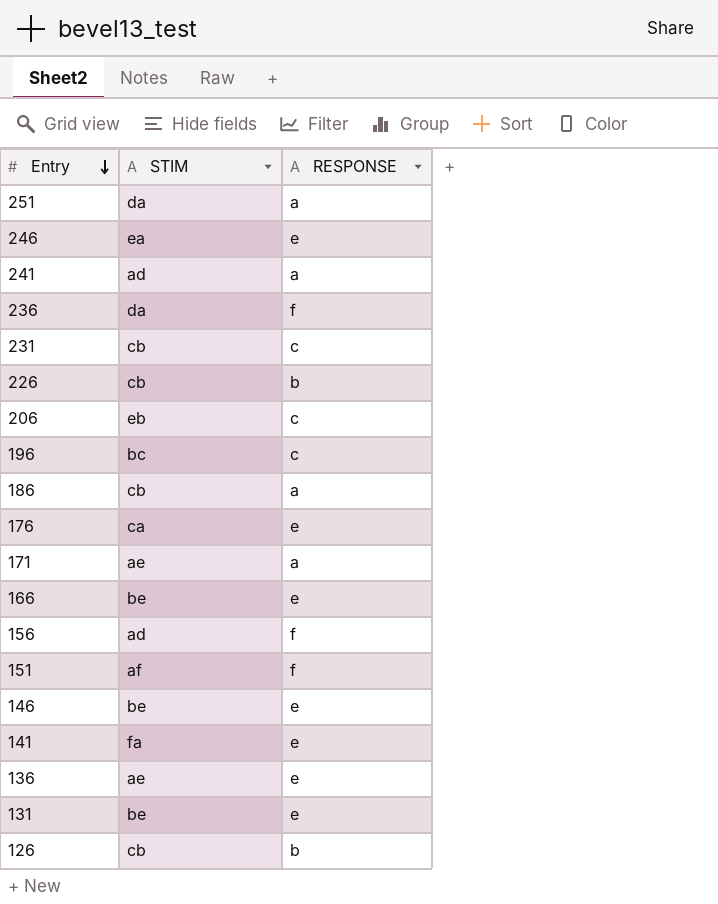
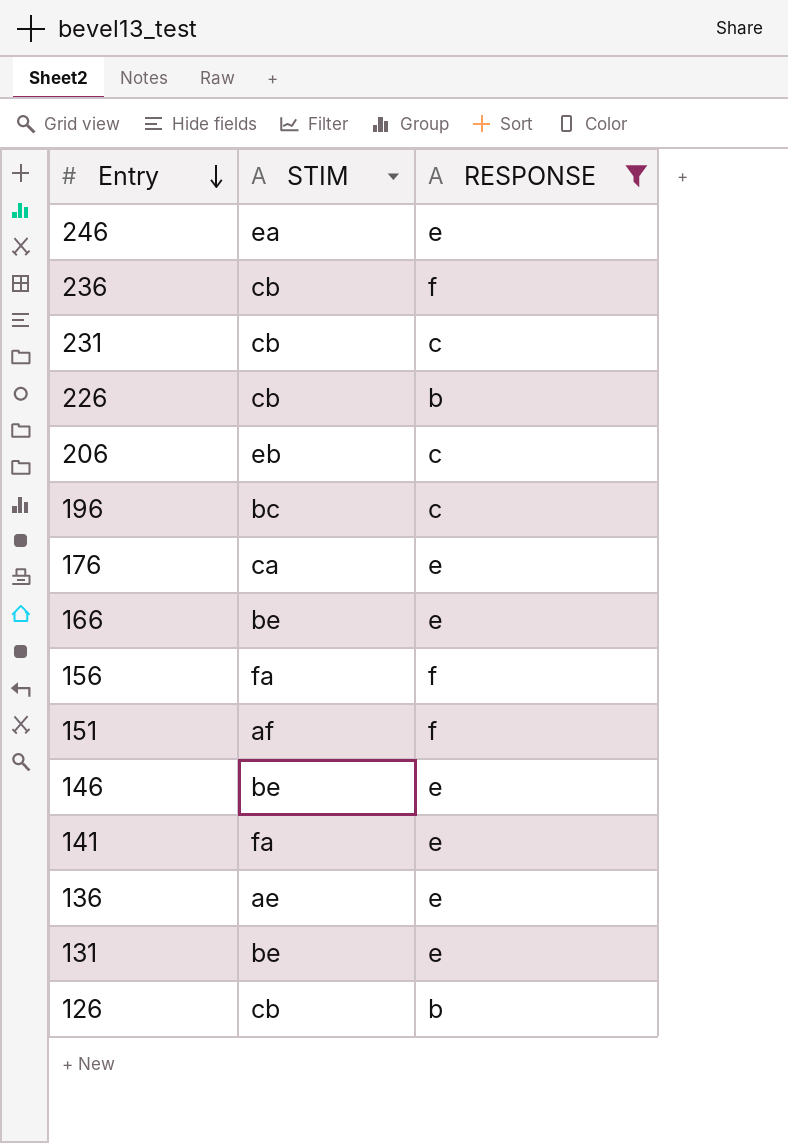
filter: none -> RESPONSE != a
236 | STIM: da -> cb
156 | STIM: ad -> fa

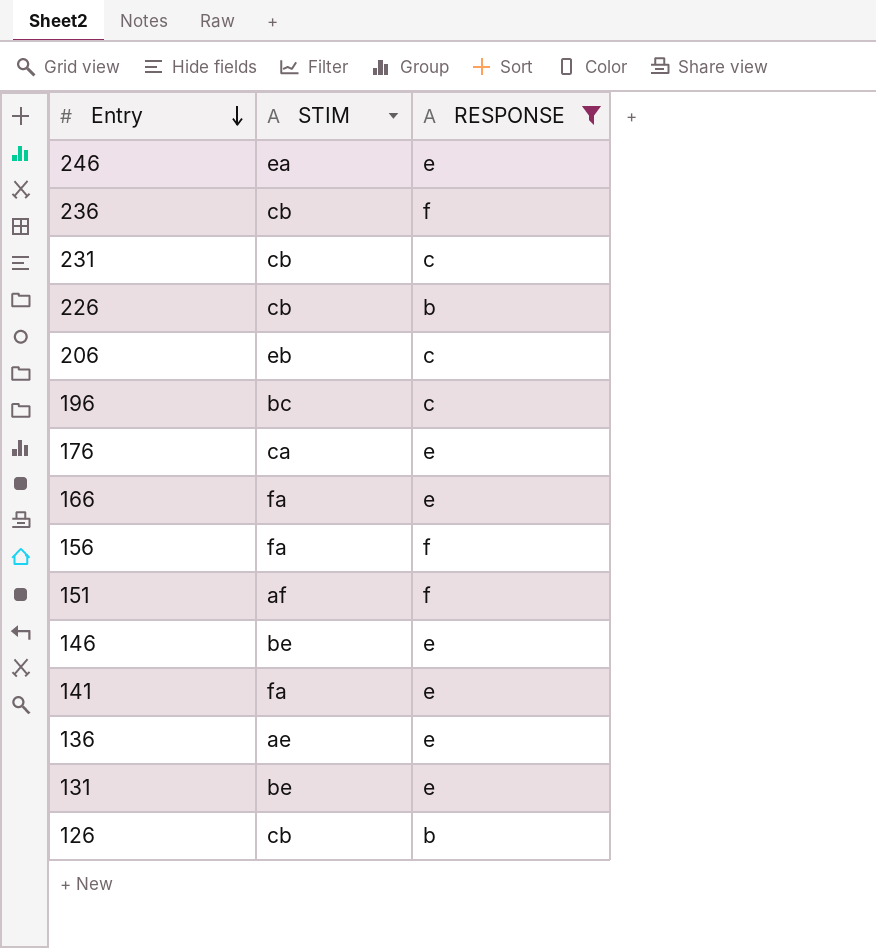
166 | STIM: be -> fa

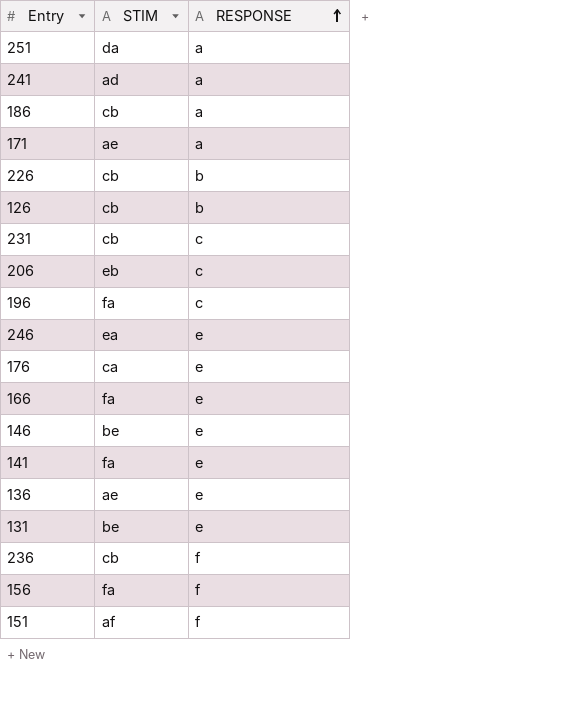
filter: RESPONSE != a -> none
row order: Entry descending -> RESPONSE ascending
196 | STIM: bc -> fa

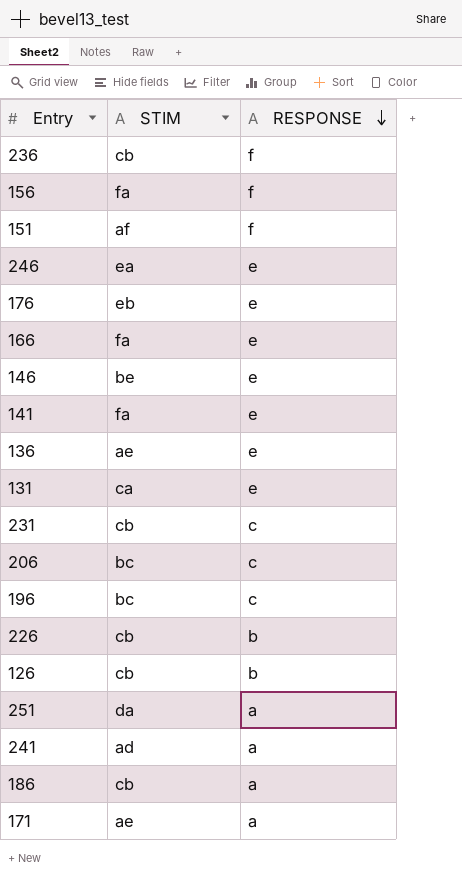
row order: RESPONSE ascending -> RESPONSE descending
176 | STIM: ca -> eb
131 | STIM: be -> ca
206 | STIM: eb -> bc
196 | STIM: fa -> bc

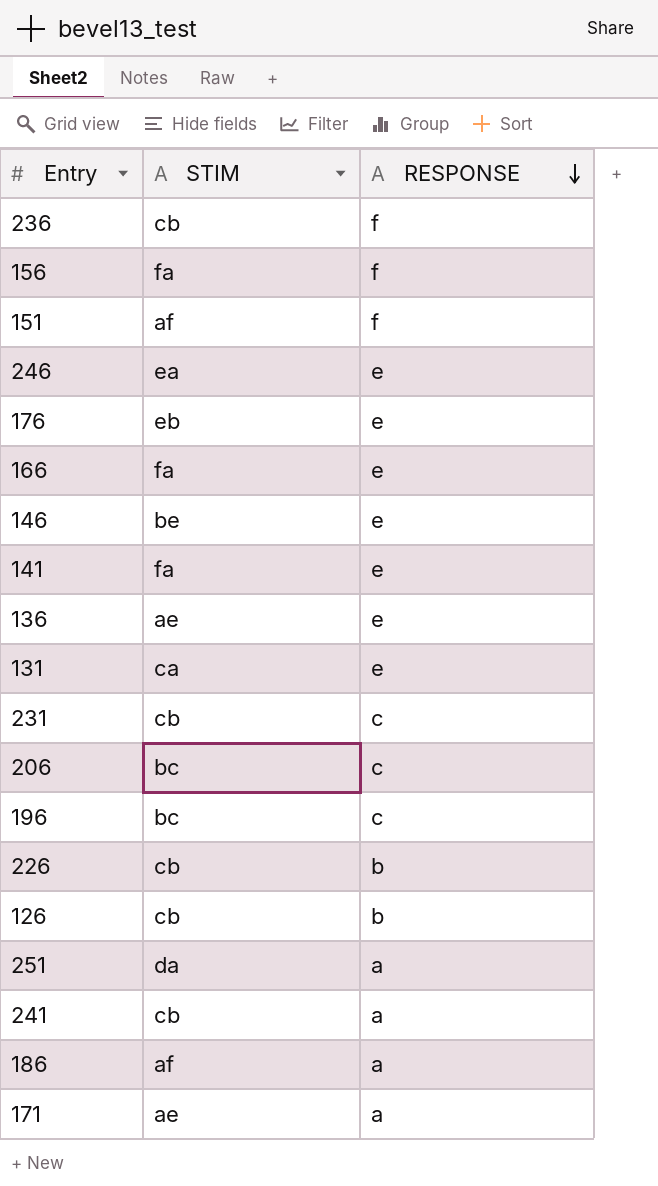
241 | STIM: ad -> cb
186 | STIM: cb -> af

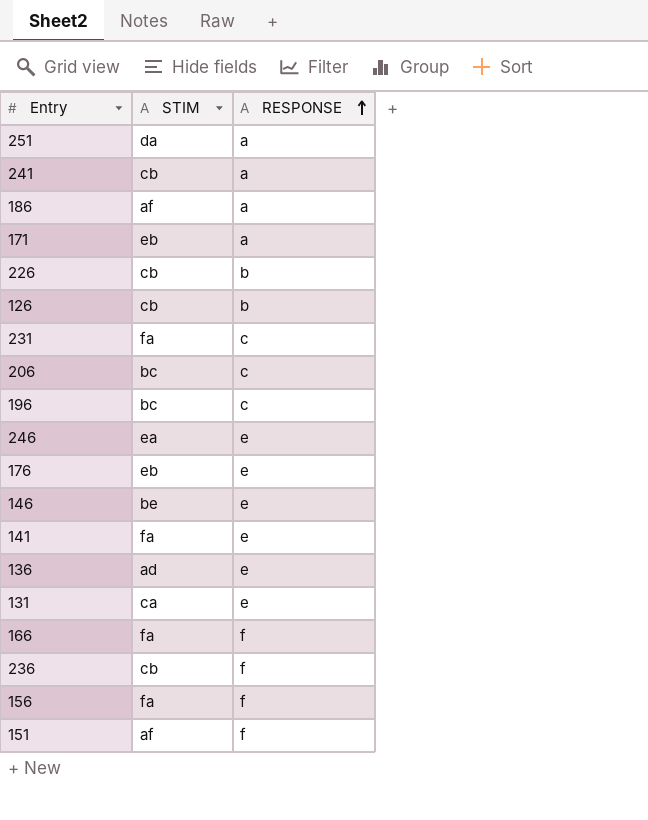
row order: RESPONSE descending -> RESPONSE ascending
171 | STIM: ae -> eb
231 | STIM: cb -> fa
136 | STIM: ae -> ad
166 | RESPONSE: e -> f

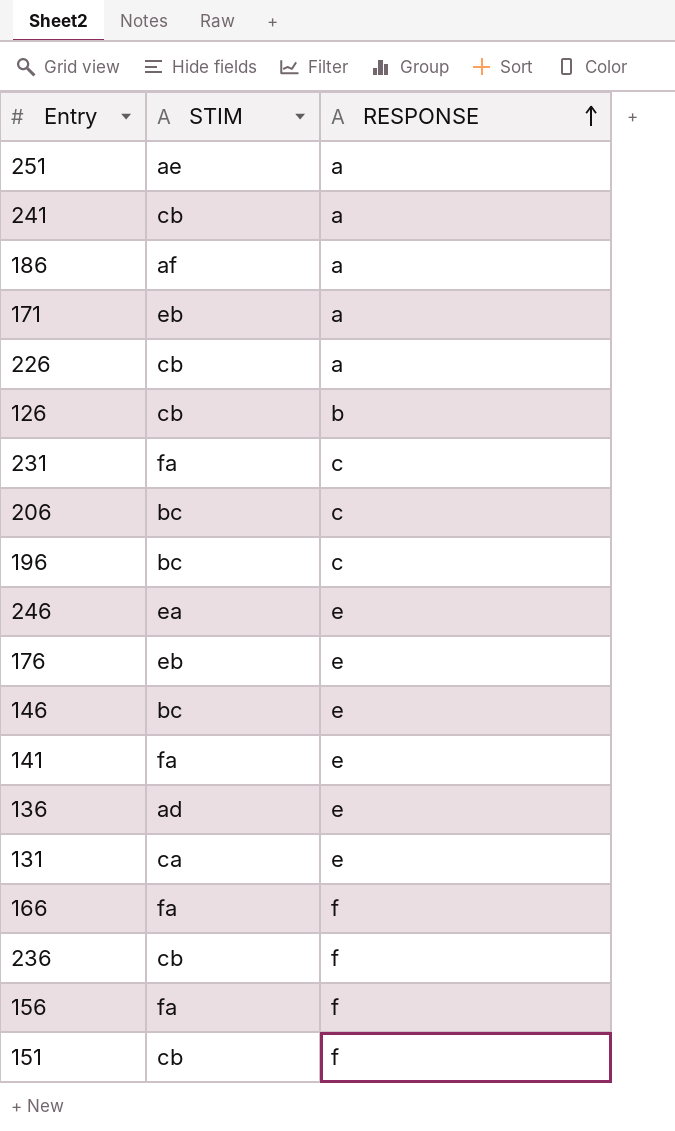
251 | STIM: da -> ae
226 | RESPONSE: b -> a
146 | STIM: be -> bc
151 | STIM: af -> cb

